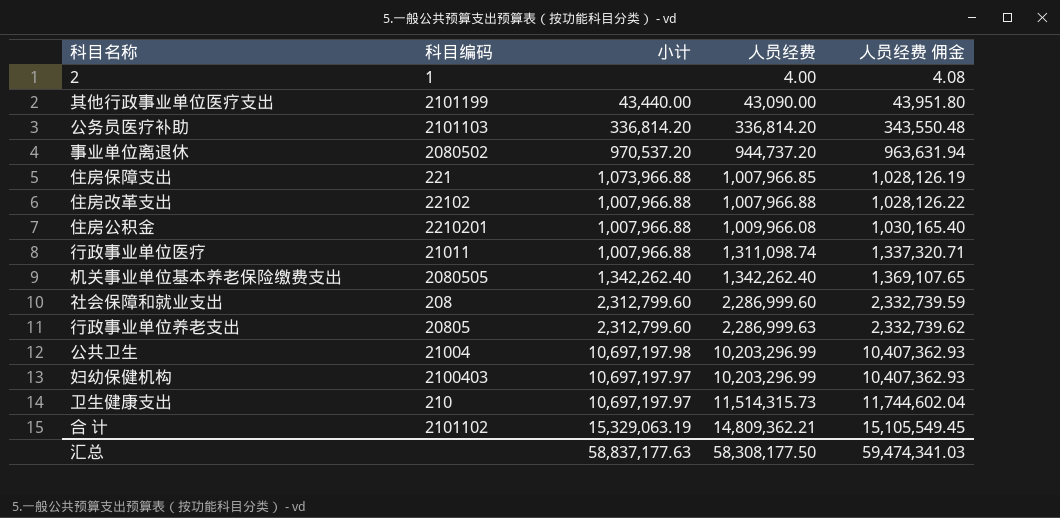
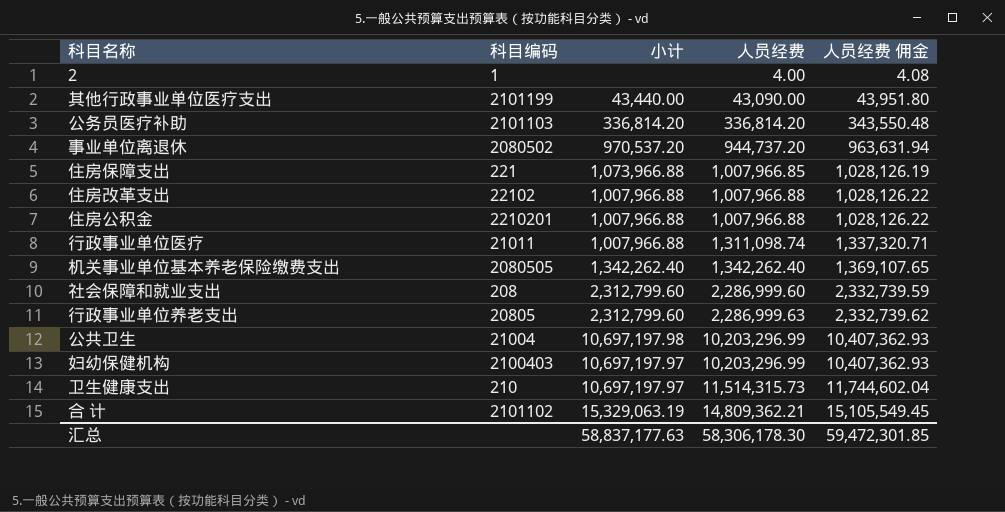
住房公积金 | 人员经费: 1,009,966.08 -> 1,007,966.88
住房公积金 | 人员经费 佣金: 1,030,165.40 -> 1,028,126.22
汇总 | 人员经费: 58,308,177.50 -> 58,306,178.30
汇总 | 人员经费 佣金: 59,474,341.03 -> 59,472,301.85

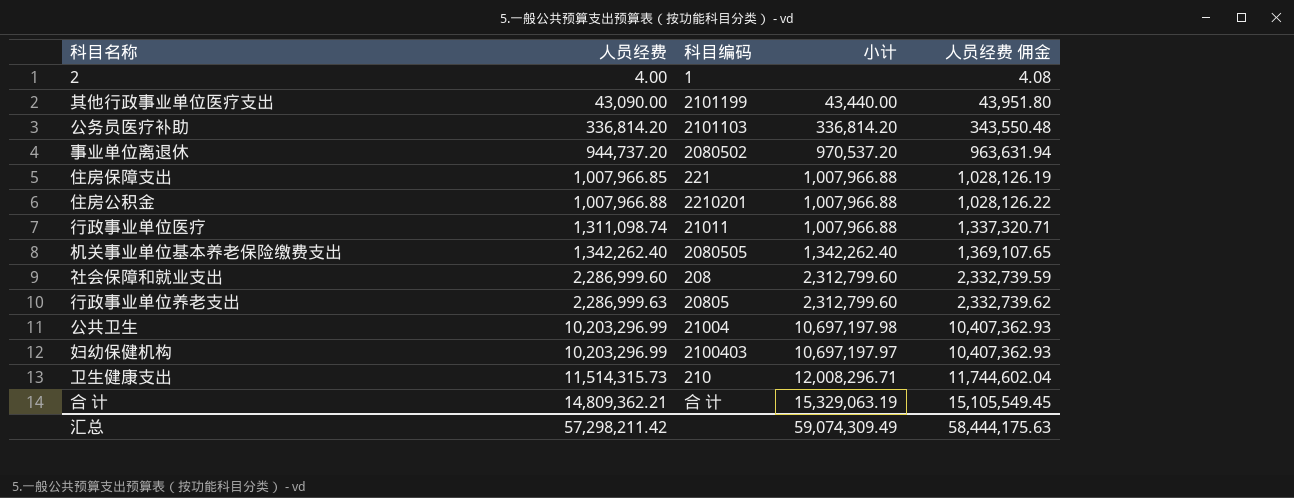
column 人员经费 | position: 4 -> 2
row 住房改革支出: 22102 | 1,007,966.88 | 1,007,966.88 | 1,028,126.22 -> none
住房保障支出 | 小计: 1,073,966.88 -> 1,007,966.88
卫生健康支出 | 小计: 10,697,197.97 -> 12,008,296.71
合 计 | 科目编码: 2101102 -> 合 计
汇总 | 人员经费: 58,306,178.30 -> 57,298,211.42
汇总 | 小计: 58,837,177.63 -> 59,074,309.49
汇总 | 人员经费 佣金: 59,472,301.85 -> 58,444,175.63

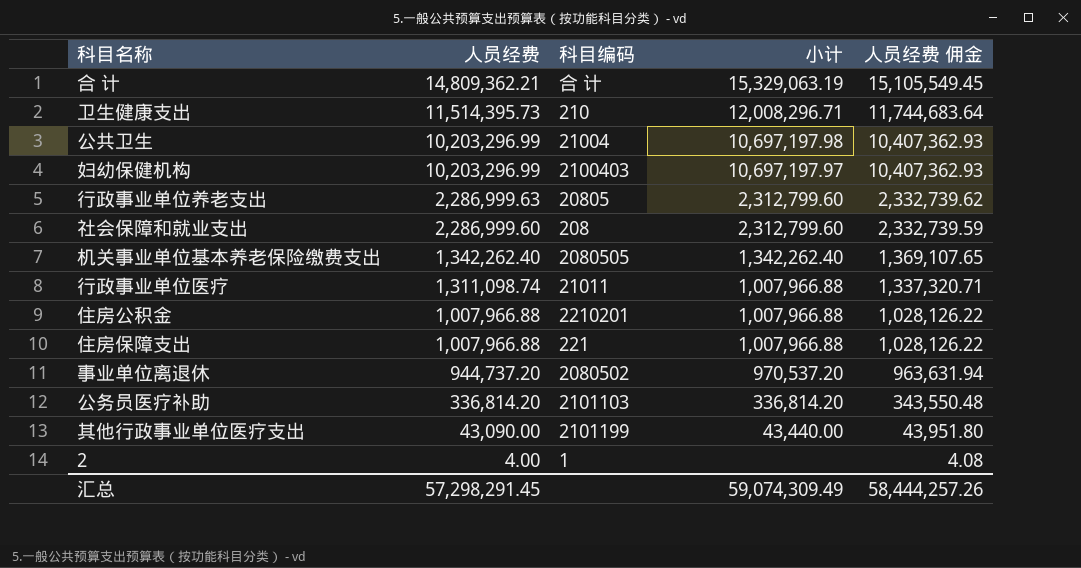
row order: 人员经费 ascending -> 人员经费 descending
卫生健康支出 | 人员经费: 11,514,315.73 -> 11,514,395.73
卫生健康支出 | 人员经费 佣金: 11,744,602.04 -> 11,744,683.64
住房保障支出 | 人员经费: 1,007,966.85 -> 1,007,966.88
住房保障支出 | 人员经费 佣金: 1,028,126.19 -> 1,028,126.22
汇总 | 人员经费: 57,298,211.42 -> 57,298,291.45
汇总 | 人员经费 佣金: 58,444,175.63 -> 58,444,257.26

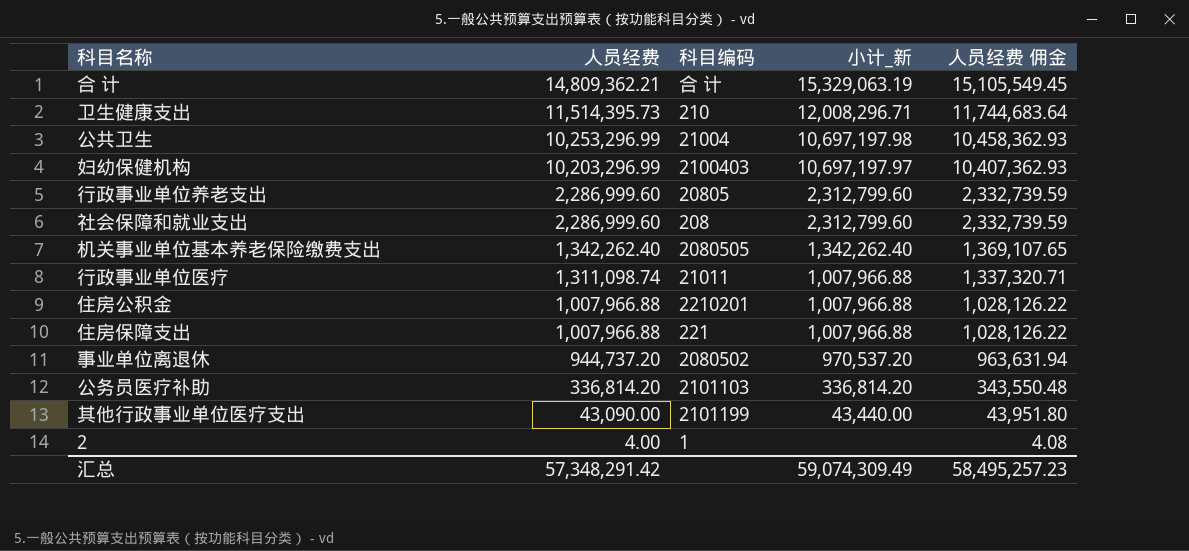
column name: 小计 -> 小计_新
公共卫生 | 人员经费: 10,203,296.99 -> 10,253,296.99
公共卫生 | 人员经费 佣金: 10,407,362.93 -> 10,458,362.93
行政事业单位养老支出 | 人员经费: 2,286,999.63 -> 2,286,999.60
行政事业单位养老支出 | 人员经费 佣金: 2,332,739.62 -> 2,332,739.59
汇总 | 人员经费: 57,298,291.45 -> 57,348,291.42
汇总 | 人员经费 佣金: 58,444,257.26 -> 58,495,257.23

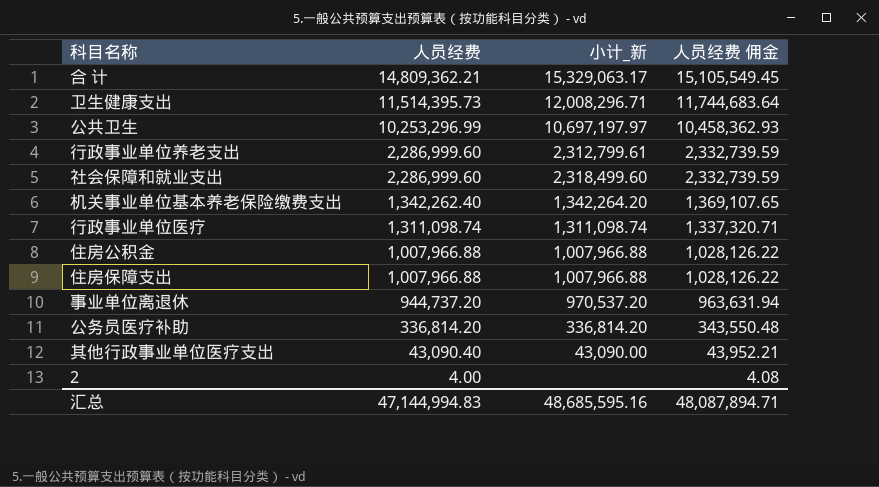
column 科目编码 | position: 3 -> none
row 妇幼保健机构: 10,203,296.99 | 2100403 | 10,697,197.97 | 10,407,362.93 -> none
合 计 | 小计_新: 15,329,063.19 -> 15,329,063.17
公共卫生 | 小计_新: 10,697,197.98 -> 10,697,197.97
行政事业单位养老支出 | 小计_新: 2,312,799.60 -> 2,312,799.61
社会保障和就业支出 | 小计_新: 2,312,799.60 -> 2,318,499.60
机关事业单位基本养老保险缴费支出 | 小计_新: 1,342,262.40 -> 1,342,264.20
行政事业单位医疗 | 小计_新: 1,007,966.88 -> 1,311,098.74
其他行政事业单位医疗支出 | 人员经费: 43,090.00 -> 43,090.40
其他行政事业单位医疗支出 | 小计_新: 43,440.00 -> 43,090.00
其他行政事业单位医疗支出 | 人员经费 佣金: 43,951.80 -> 43,952.21
汇总 | 人员经费: 57,348,291.42 -> 47,144,994.83
汇总 | 小计_新: 59,074,309.49 -> 48,685,595.16
汇总 | 人员经费 佣金: 58,495,257.23 -> 48,087,894.71

